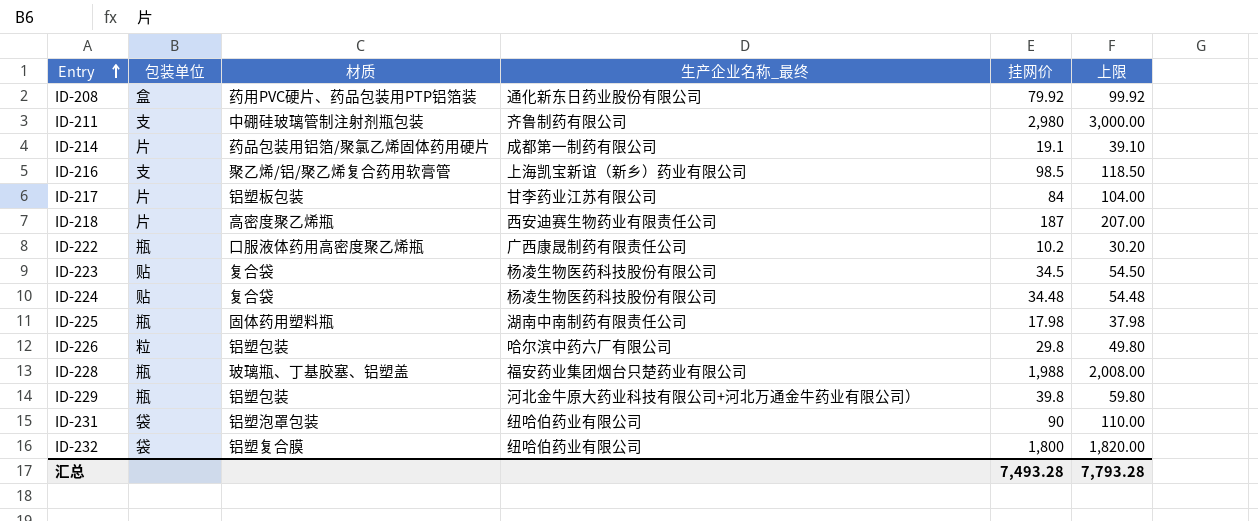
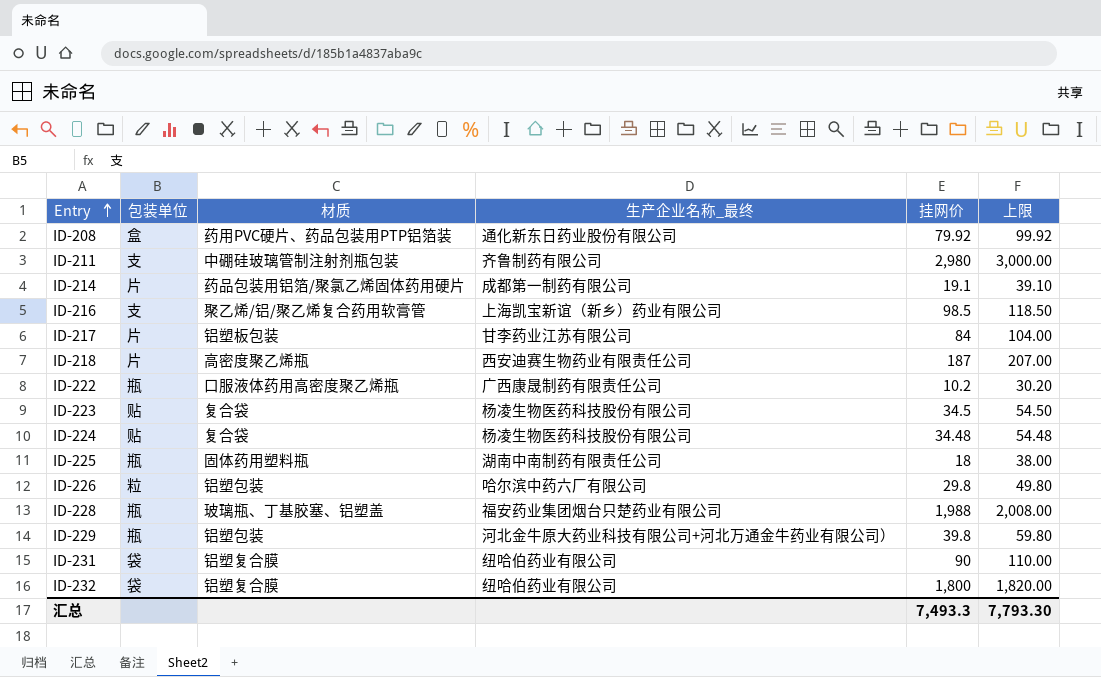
ID-225 | 挂网价: 17.98 -> 18
ID-225 | 上限: 37.98 -> 38.00
ID-231 | 材质: 铝塑泡罩包装 -> 铝塑复合膜
汇总 | 挂网价: 7,493.28 -> 7,493.3
汇总 | 上限: 7,793.28 -> 7,793.30

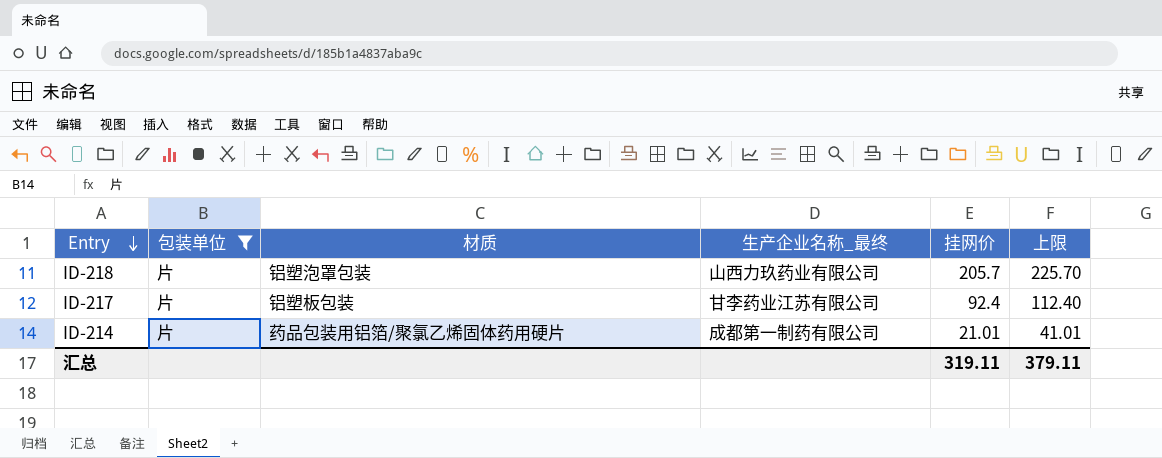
filter: none -> 包装单位 = 片
row order: Entry ascending -> Entry descending
ID-218 | 材质: 高密度聚乙烯瓶 -> 铝塑泡罩包装
ID-218 | 生产企业名称_最终: 西安迪赛生物药业有限责任公司 -> 山西力玖药业有限公司
ID-218 | 挂网价: 187 -> 205.7
ID-218 | 上限: 207.00 -> 225.70
ID-217 | 挂网价: 84 -> 92.4
ID-217 | 上限: 104.00 -> 112.40
ID-214 | 挂网价: 19.1 -> 21.01
ID-214 | 上限: 39.10 -> 41.01
汇总 | 挂网价: 7,493.3 -> 319.11
汇总 | 上限: 7,793.30 -> 379.11

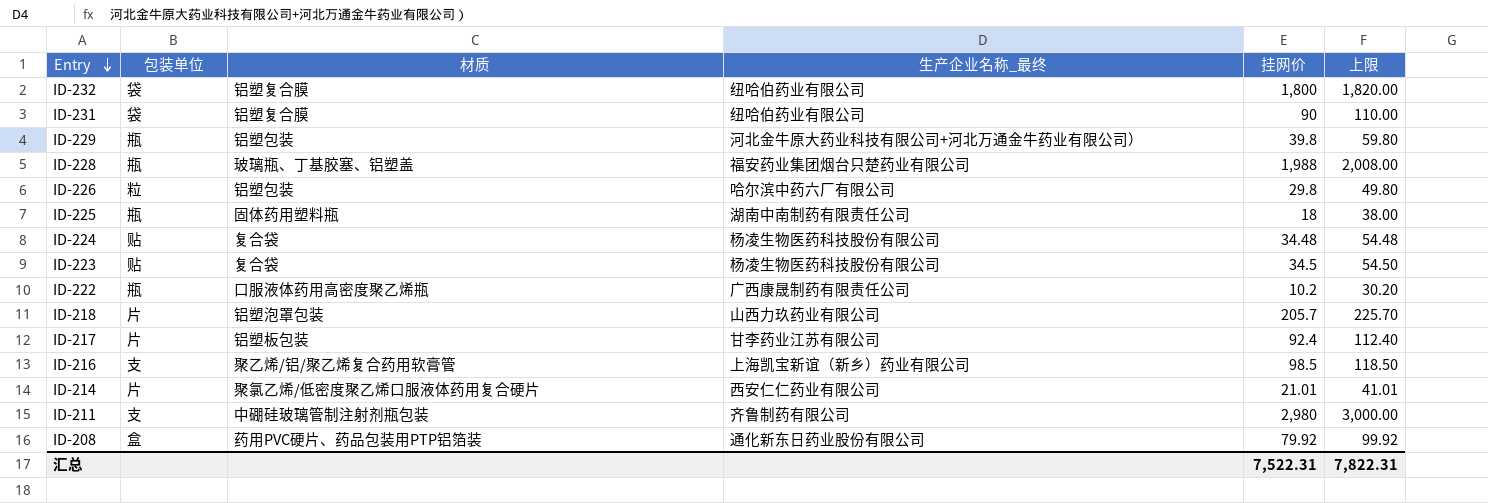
filter: 包装单位 = 片 -> none
ID-214 | 材质: 药品包装用铝箔/聚氯乙烯固体药用硬片 -> 聚氯乙烯/低密度聚乙烯口服液体药用复合硬片
ID-214 | 生产企业名称_最终: 成都第一制药有限公司 -> 西安仁仁药业有限公司
汇总 | 挂网价: 319.11 -> 7,522.31
汇总 | 上限: 379.11 -> 7,822.31

